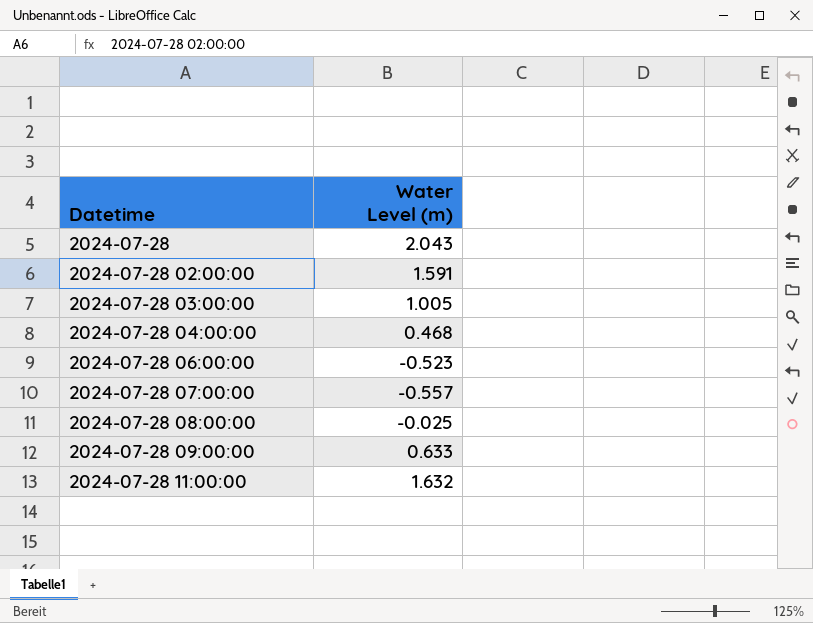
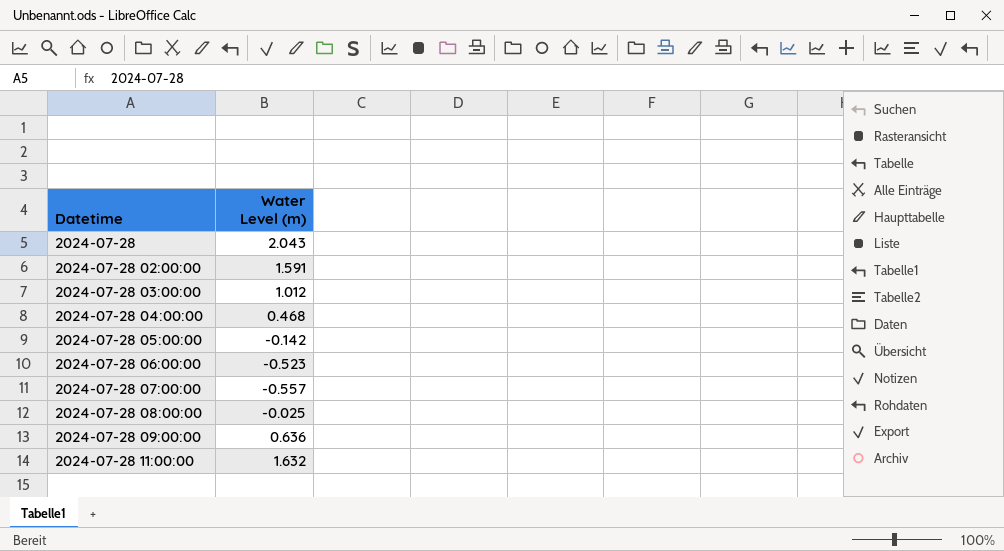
2024-07-28 03:00:00 | Water Level (m): 1.005 -> 1.012
row 2024-07-28 05:00:00: none -> -0.142
2024-07-28 09:00:00 | Water Level (m): 0.633 -> 0.636

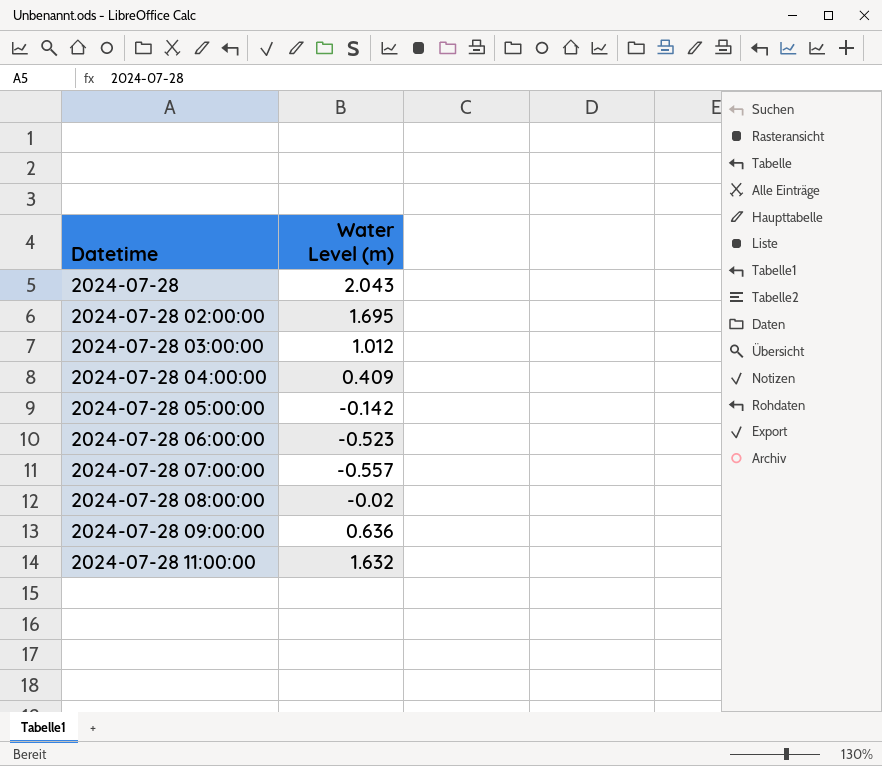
2024-07-28 02:00:00 | Water Level (m): 1.591 -> 1.695
2024-07-28 04:00:00 | Water Level (m): 0.468 -> 0.409
2024-07-28 08:00:00 | Water Level (m): -0.025 -> -0.02

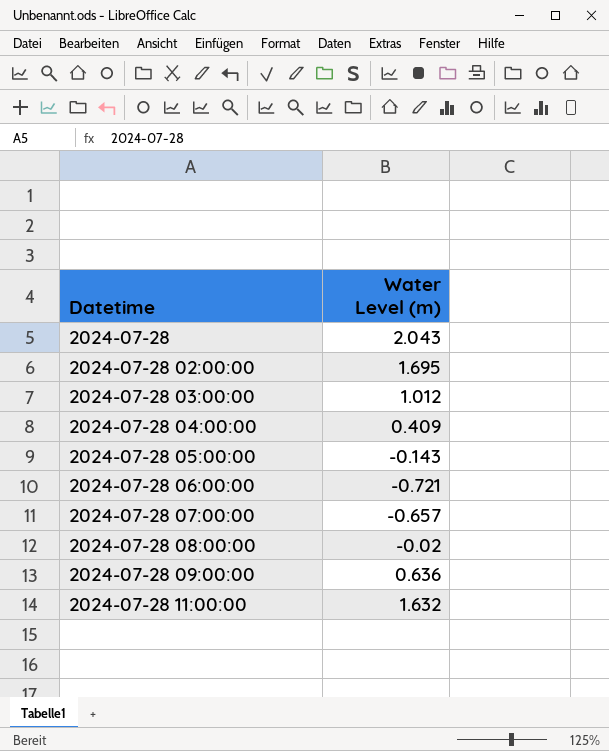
2024-07-28 05:00:00 | Water Level (m): -0.142 -> -0.143
2024-07-28 06:00:00 | Water Level (m): -0.523 -> -0.721
2024-07-28 07:00:00 | Water Level (m): -0.557 -> -0.657

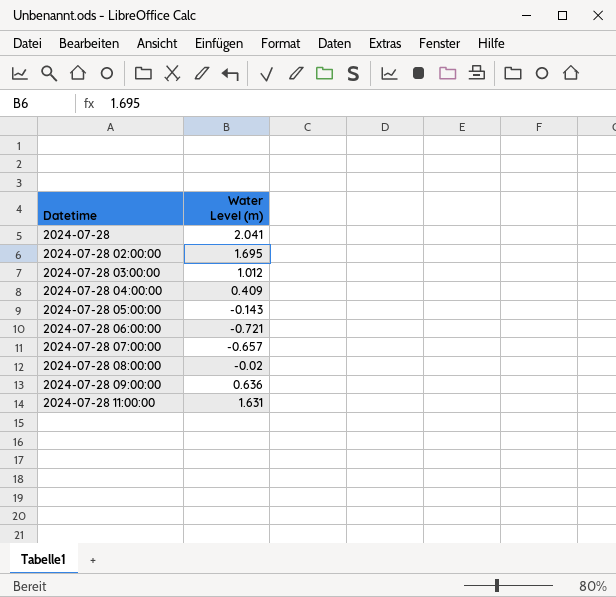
2024-07-28 | Water Level (m): 2.043 -> 2.041
2024-07-28 11:00:00 | Water Level (m): 1.632 -> 1.631

